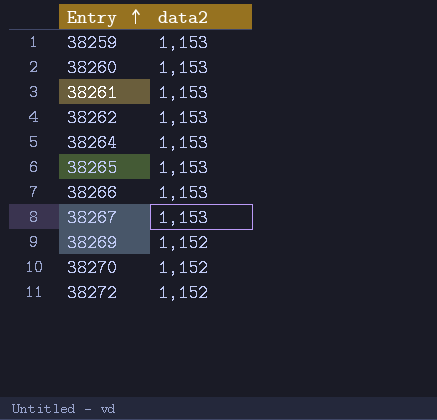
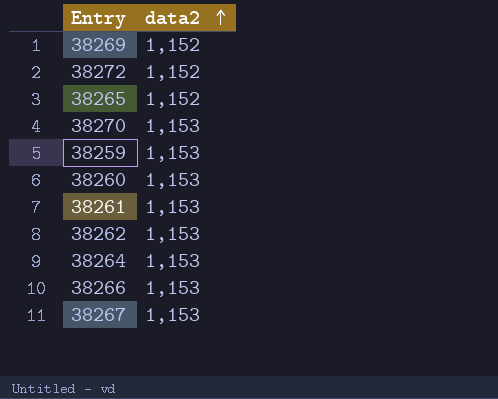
row order: Entry ascending -> data2 ascending
38265 | data2: 1,153 -> 1,152
38270 | data2: 1,152 -> 1,153

